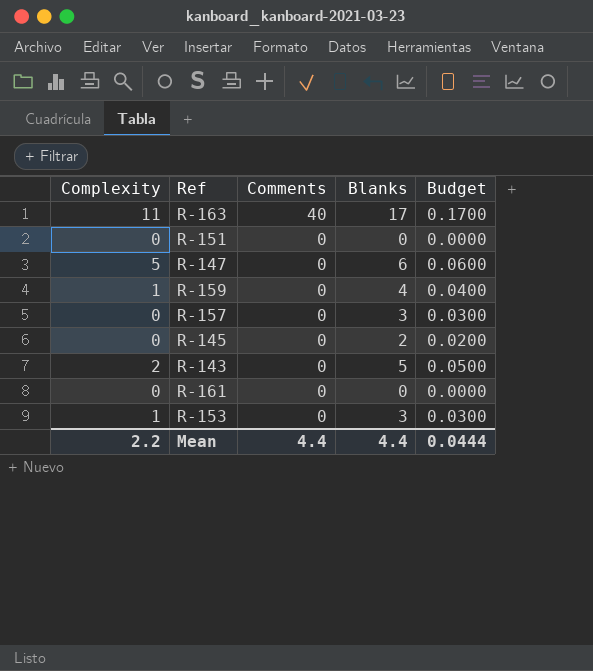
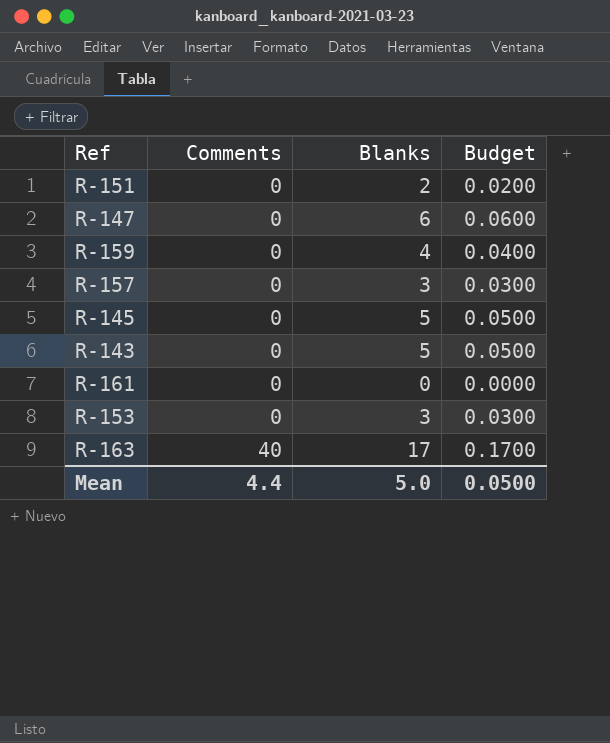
row order: Comments descending -> Comments ascending
column Complexity | position: 1 -> none
R-151 | Blanks: 0 -> 2
R-151 | Budget: 0.0000 -> 0.0200
R-145 | Blanks: 2 -> 5
R-145 | Budget: 0.0200 -> 0.0500
Mean | Blanks: 4.4 -> 5.0
Mean | Budget: 0.0444 -> 0.0500

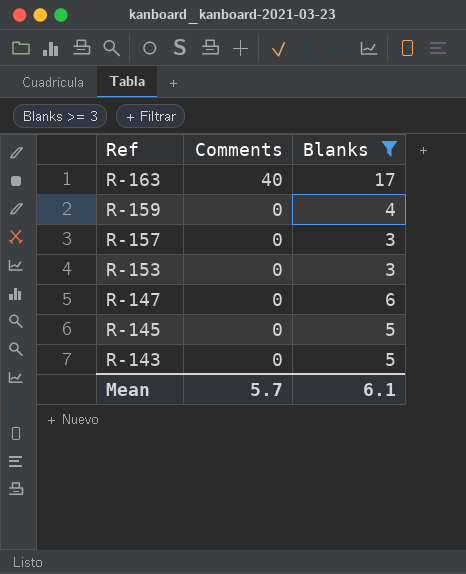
filter: none -> Blanks >= 3
row order: Comments ascending -> Ref descending
column Budget | formula: [Blanks] * 0.01 -> none
Mean | Comments: 4.4 -> 5.7
Mean | Blanks: 5.0 -> 6.1

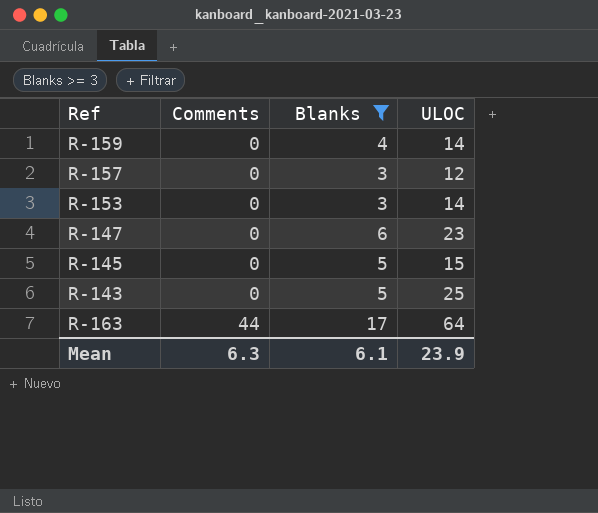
row order: Ref descending -> Comments ascending
column ULOC | position: none -> 4
R-163 | Comments: 40 -> 44
Mean | Comments: 5.7 -> 6.3

